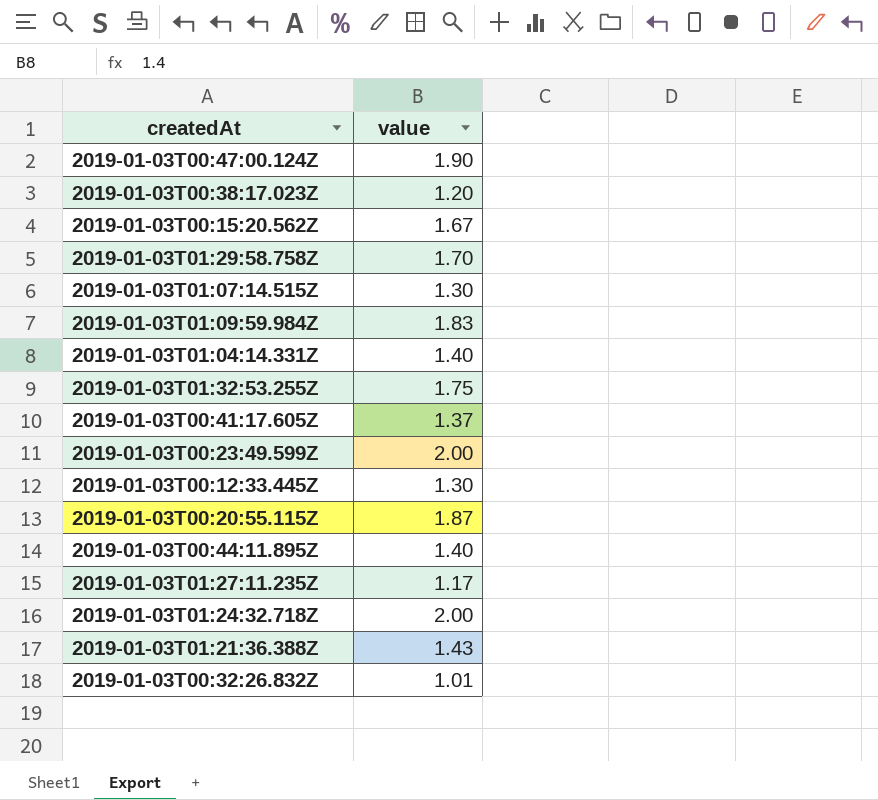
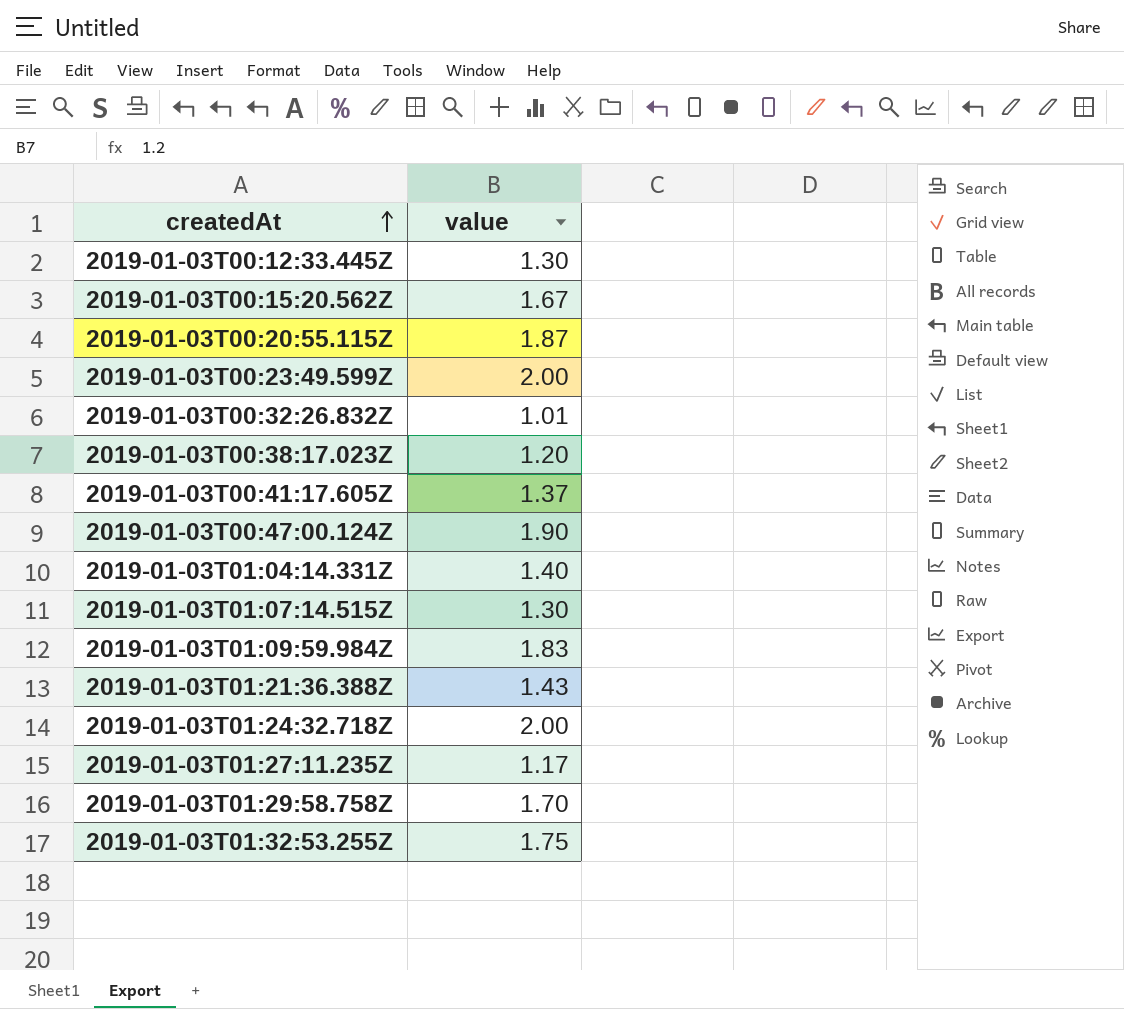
row order: none -> createdAt ascending
row 2019-01-03T00:44:11.895Z: 1.40 -> none

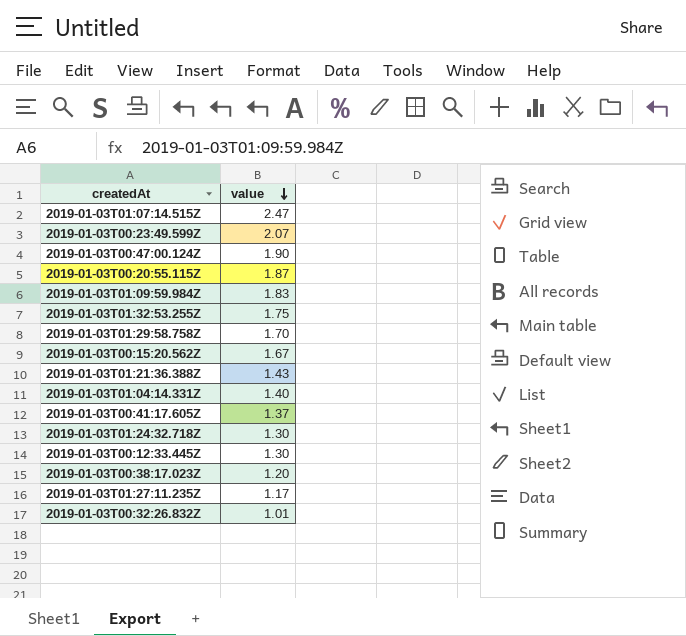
row order: createdAt ascending -> value descending
2019-01-03T01:07:14.515Z | value: 1.30 -> 2.47
2019-01-03T00:23:49.599Z | value: 2.00 -> 2.07
2019-01-03T01:24:32.718Z | value: 2.00 -> 1.30

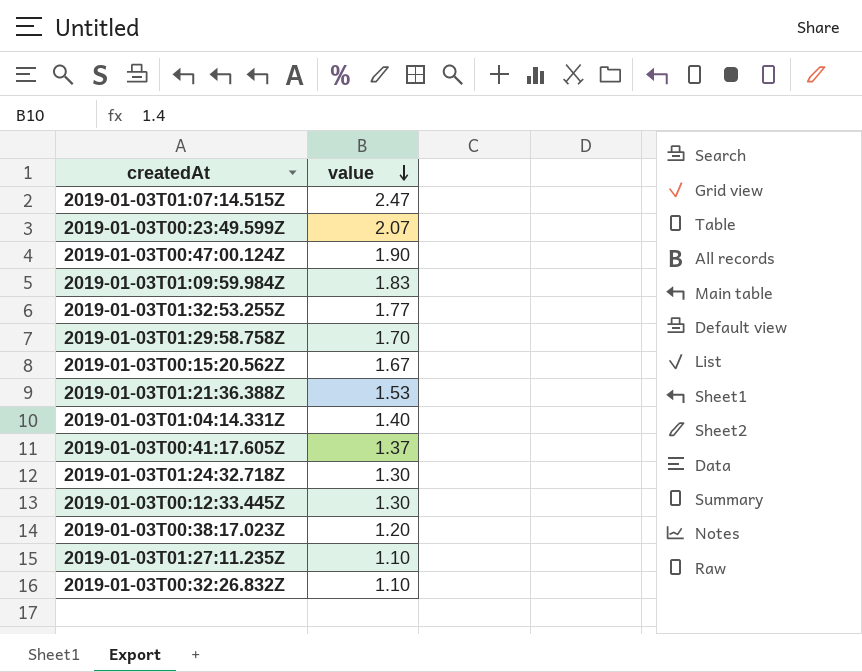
row 2019-01-03T00:20:55.115Z: 1.87 -> none
2019-01-03T01:32:53.255Z | value: 1.75 -> 1.77
2019-01-03T01:21:36.388Z | value: 1.43 -> 1.53
2019-01-03T01:27:11.235Z | value: 1.17 -> 1.10
2019-01-03T00:32:26.832Z | value: 1.01 -> 1.10

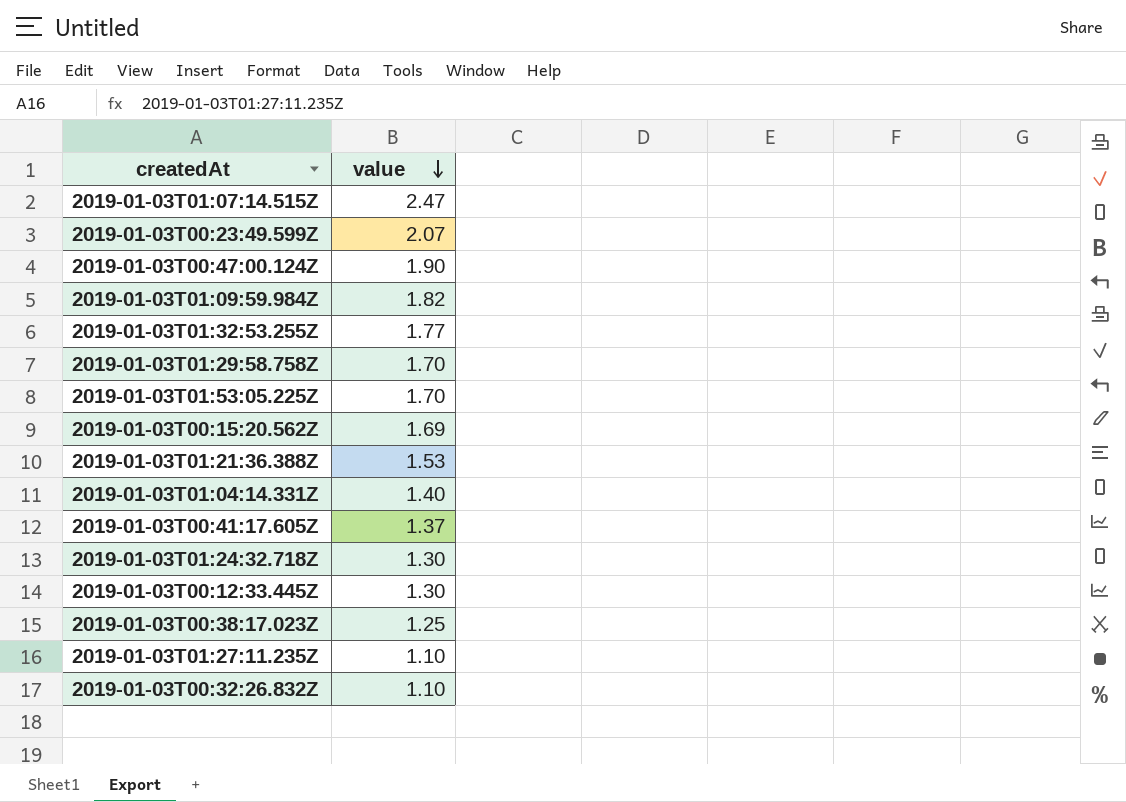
2019-01-03T01:09:59.984Z | value: 1.83 -> 1.82
row 2019-01-03T01:53:05.225Z: none -> 1.70
2019-01-03T00:15:20.562Z | value: 1.67 -> 1.69
2019-01-03T00:38:17.023Z | value: 1.20 -> 1.25

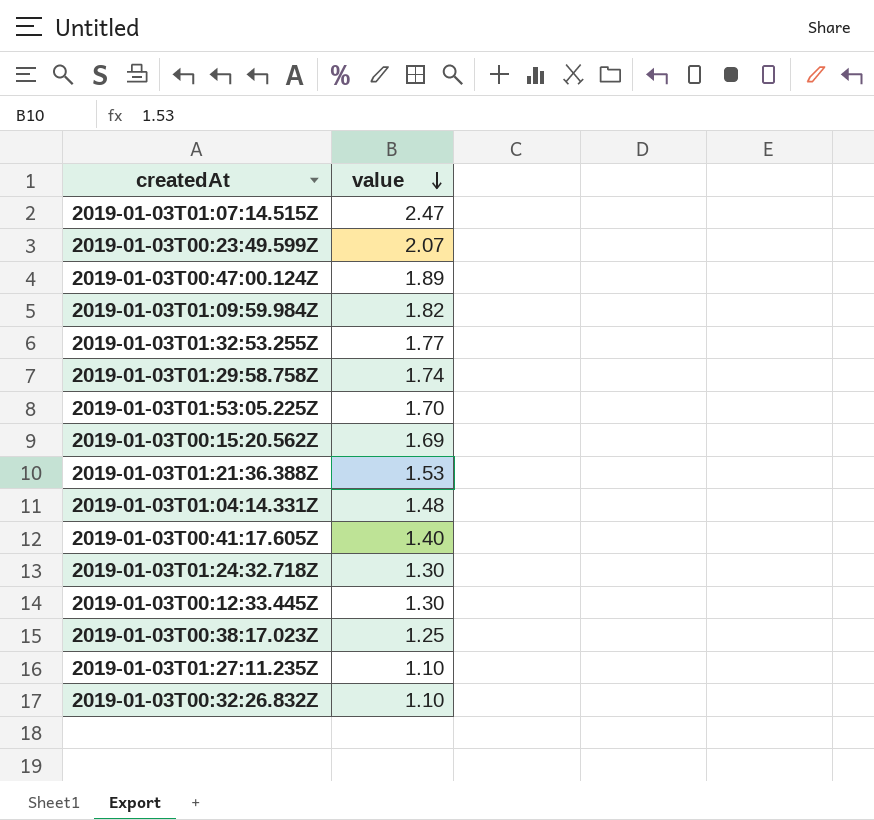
2019-01-03T00:47:00.124Z | value: 1.90 -> 1.89
2019-01-03T01:29:58.758Z | value: 1.70 -> 1.74
2019-01-03T01:04:14.331Z | value: 1.40 -> 1.48
2019-01-03T00:41:17.605Z | value: 1.37 -> 1.40

